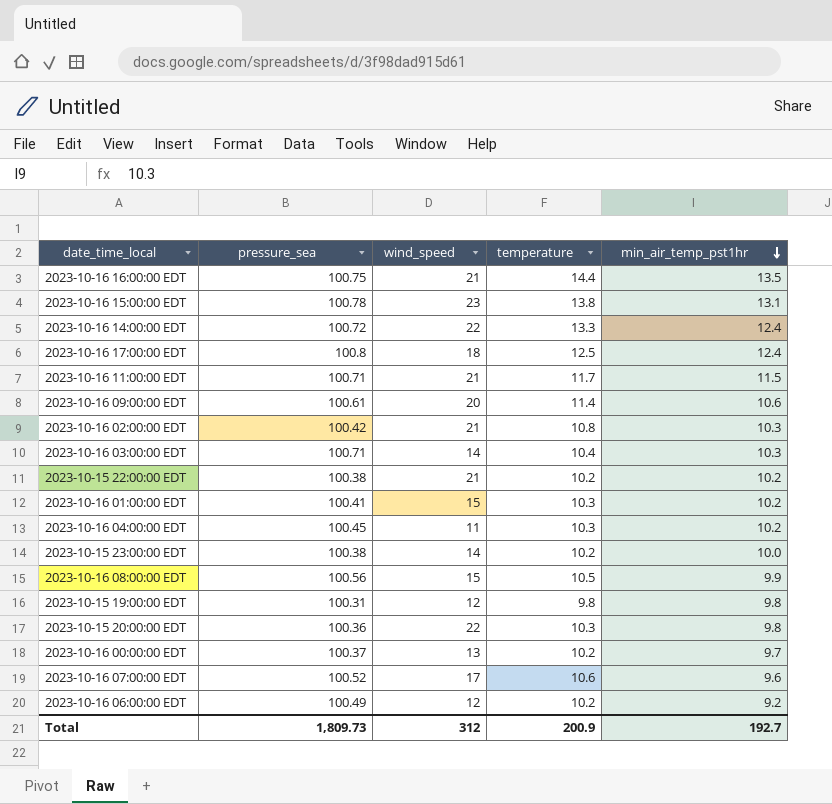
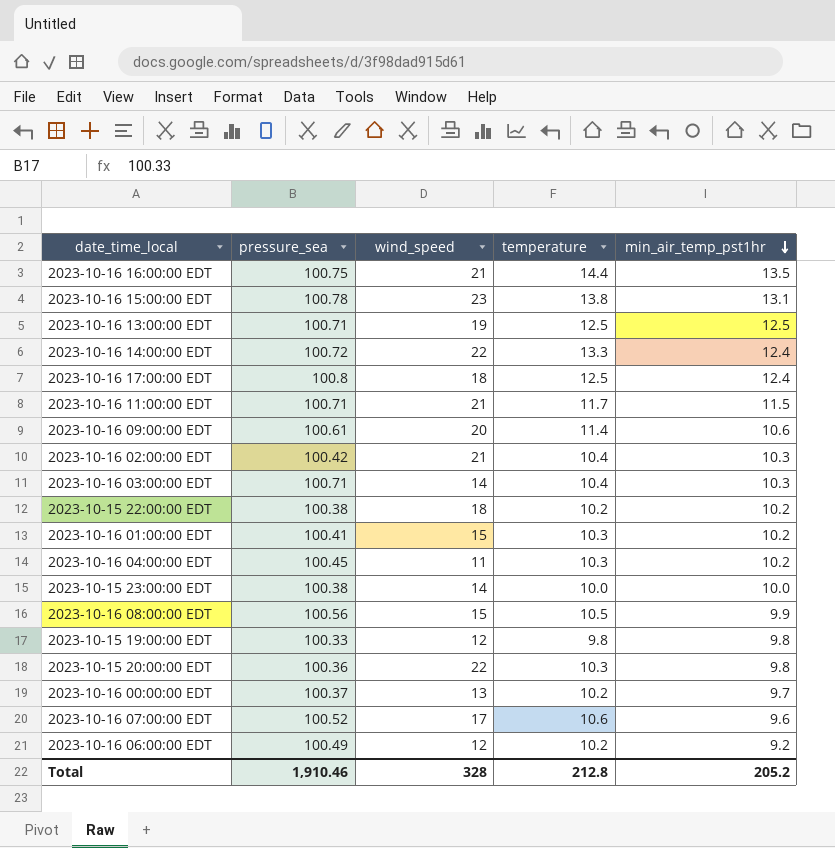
row 2023-10-16 13:00:00 EDT: none -> 100.71 | 19 | 12.5 | 12.5
2023-10-16 02:00:00 EDT | temperature: 10.8 -> 10.4
2023-10-15 22:00:00 EDT | wind_speed: 21 -> 18
2023-10-15 23:00:00 EDT | temperature: 10.2 -> 10.0
2023-10-15 19:00:00 EDT | pressure_sea: 100.31 -> 100.33
Total | pressure_sea: 1,809.73 -> 1,910.46
Total | wind_speed: 312 -> 328
Total | temperature: 200.9 -> 212.8
Total | min_air_temp_pst1hr: 192.7 -> 205.2

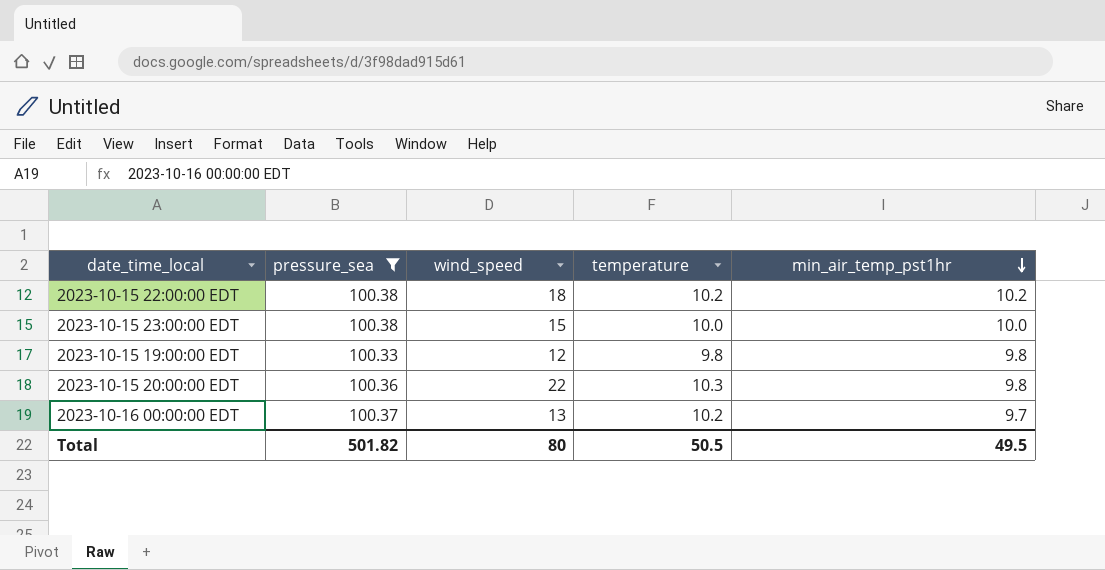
filter: none -> pressure_sea <= 100.38
2023-10-15 23:00:00 EDT | wind_speed: 14 -> 15
Total | pressure_sea: 1,910.46 -> 501.82
Total | wind_speed: 328 -> 80
Total | temperature: 212.8 -> 50.5
Total | min_air_temp_pst1hr: 205.2 -> 49.5

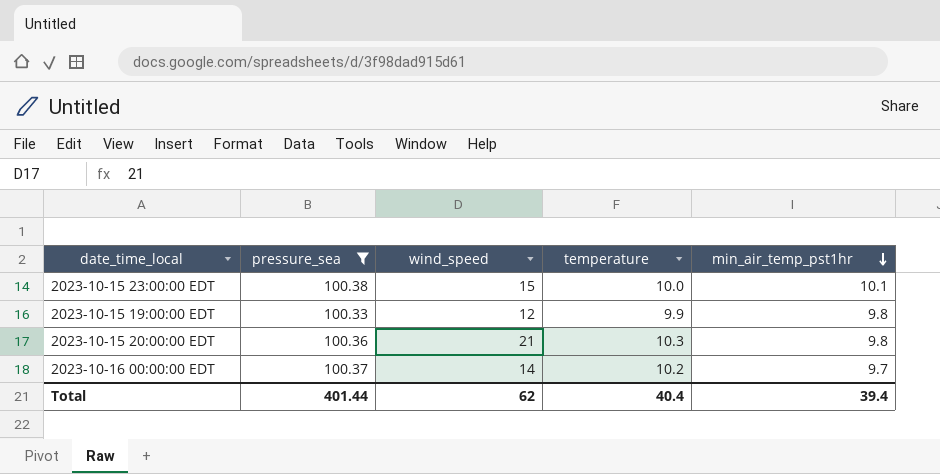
row 2023-10-15 22:00:00 EDT: 100.38 | 18 | 10.2 | 10.2 -> none
2023-10-15 23:00:00 EDT | min_air_temp_pst1hr: 10.0 -> 10.1
2023-10-15 19:00:00 EDT | temperature: 9.8 -> 9.9
2023-10-15 20:00:00 EDT | wind_speed: 22 -> 21
2023-10-16 00:00:00 EDT | wind_speed: 13 -> 14
Total | pressure_sea: 501.82 -> 401.44
Total | wind_speed: 80 -> 62
Total | temperature: 50.5 -> 40.4
Total | min_air_temp_pst1hr: 49.5 -> 39.4

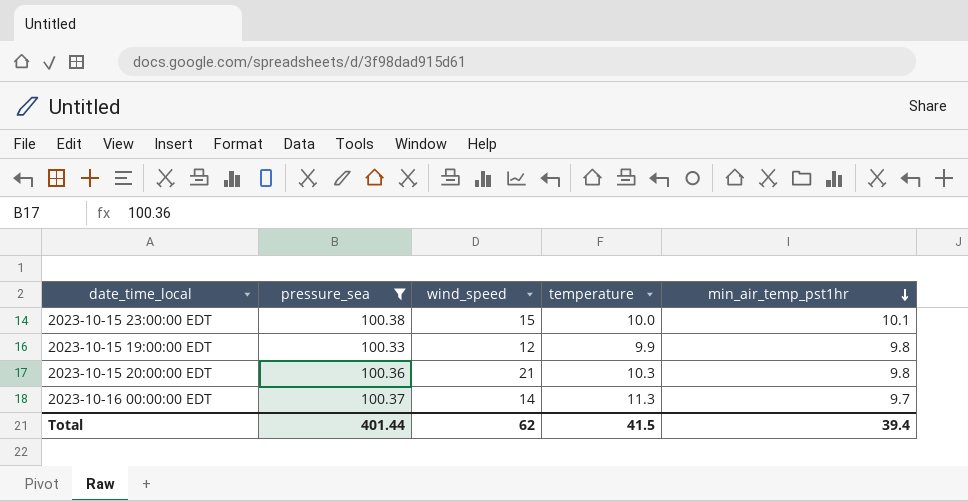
2023-10-16 00:00:00 EDT | temperature: 10.2 -> 11.3
Total | temperature: 40.4 -> 41.5

